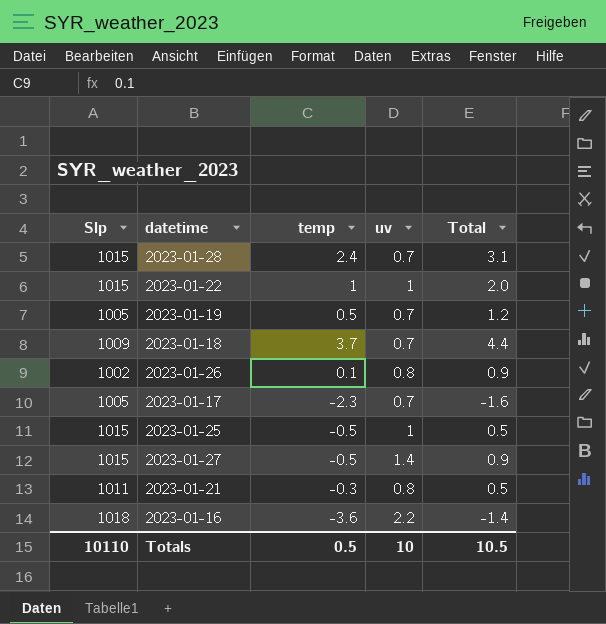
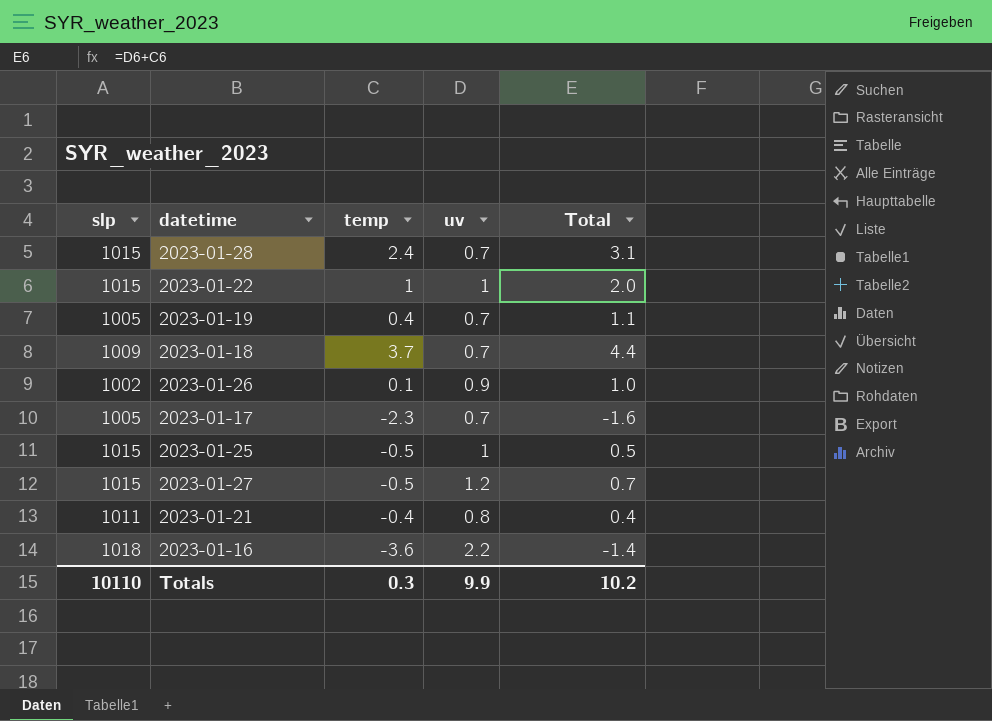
column name: Slp -> slp
2023-01-19 | temp: 0.5 -> 0.4
2023-01-19 | Total: 1.2 -> 1.1
2023-01-26 | uv: 0.8 -> 0.9
2023-01-26 | Total: 0.9 -> 1.0
2023-01-27 | uv: 1.4 -> 1.2
2023-01-27 | Total: 0.9 -> 0.7
2023-01-21 | temp: -0.3 -> -0.4
2023-01-21 | Total: 0.5 -> 0.4
Totals | temp: 0.5 -> 0.3
Totals | uv: 10 -> 9.9
Totals | Total: 10.5 -> 10.2

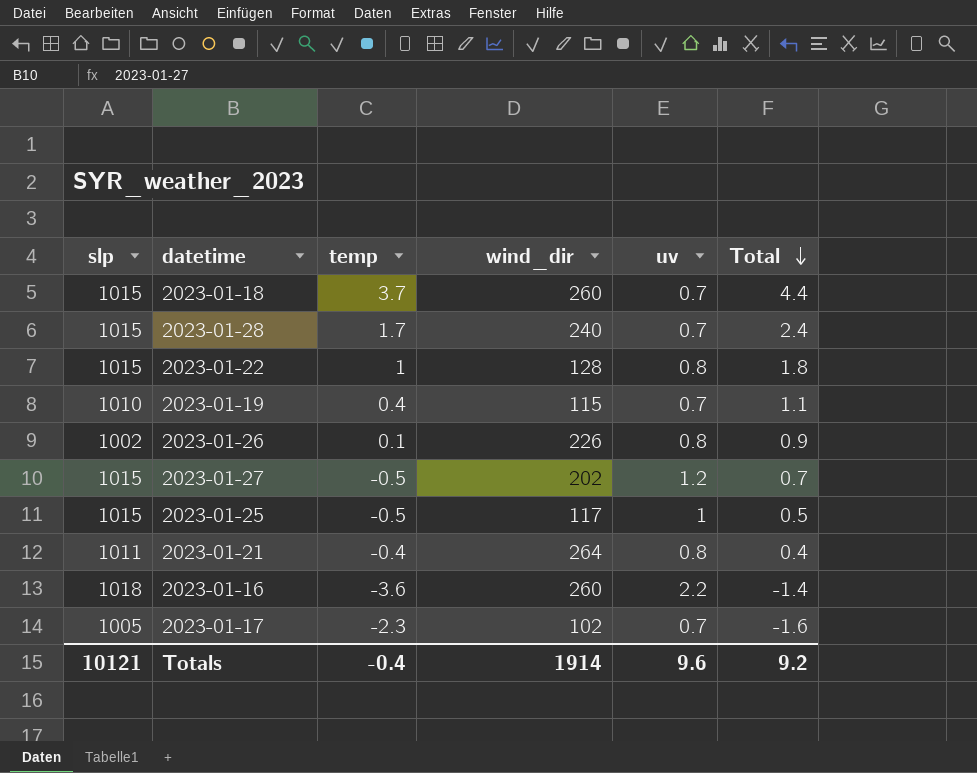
row order: none -> Total descending
column wind_dir | position: none -> 4
2023-01-18 | slp: 1009 -> 1015
2023-01-28 | temp: 2.4 -> 1.7
2023-01-28 | Total: 3.1 -> 2.4
2023-01-22 | uv: 1 -> 0.8
2023-01-22 | Total: 2.0 -> 1.8
2023-01-19 | slp: 1005 -> 1010
2023-01-26 | uv: 0.9 -> 0.8
2023-01-26 | Total: 1.0 -> 0.9
Totals | slp: 10110 -> 10121
Totals | temp: 0.3 -> -0.4
Totals | uv: 9.9 -> 9.6
Totals | Total: 10.2 -> 9.2

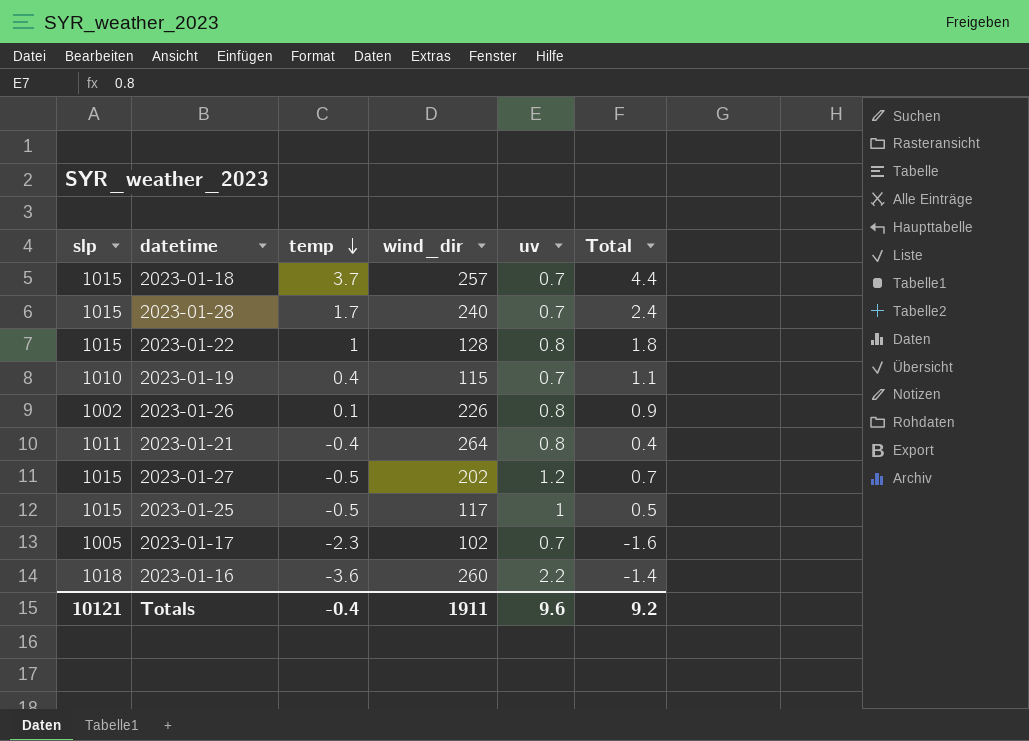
row order: Total descending -> temp descending
2023-01-18 | wind_dir: 260 -> 257
Totals | wind_dir: 1914 -> 1911

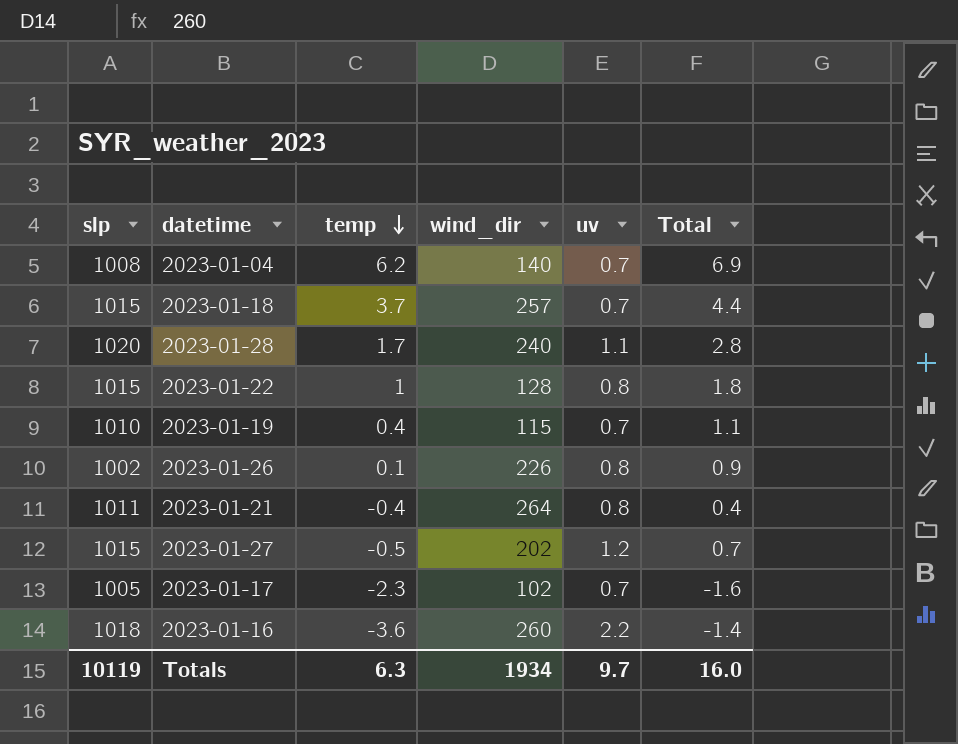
row 2023-01-25: 1015 | -0.5 | 117 | 1 | 0.5 -> none
row 2023-01-04: none -> 1008 | 6.2 | 140 | 0.7 | 6.9
2023-01-28 | slp: 1015 -> 1020
2023-01-28 | uv: 0.7 -> 1.1
2023-01-28 | Total: 2.4 -> 2.8
Totals | slp: 10121 -> 10119
Totals | temp: -0.4 -> 6.3
Totals | wind_dir: 1911 -> 1934
Totals | uv: 9.6 -> 9.7
Totals | Total: 9.2 -> 16.0

